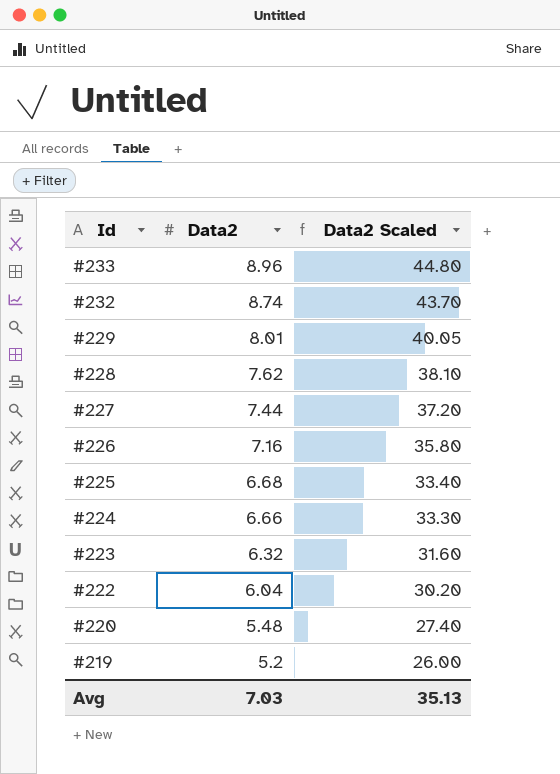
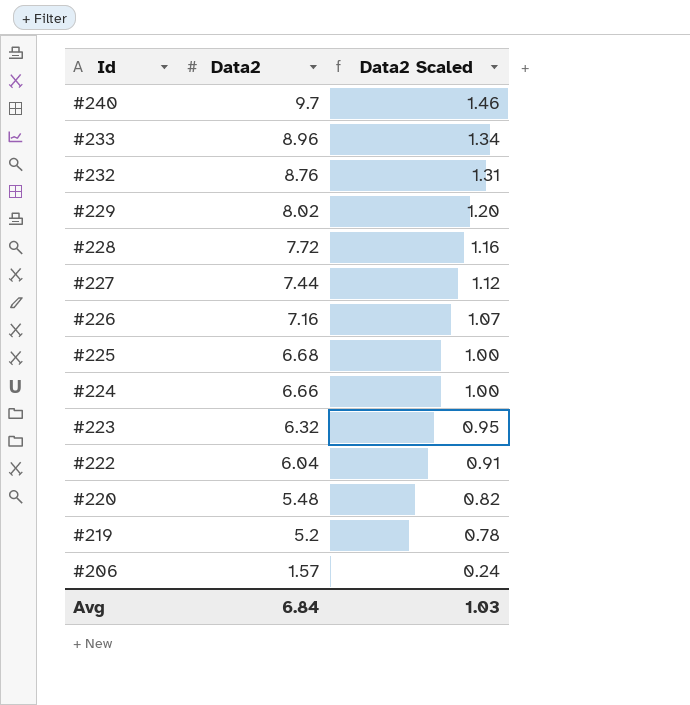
column Data2 Scaled | formula: [Data2] * 5 -> [Data2] * 0.15
row #240: none -> 9.7 | 1.46
#232 | Data2: 8.74 -> 8.76
#229 | Data2: 8.01 -> 8.02
#228 | Data2: 7.62 -> 7.72
row #206: none -> 1.57 | 0.24
Avg | Data2: 7.03 -> 6.84
Avg | Data2 Scaled: 35.13 -> 1.03

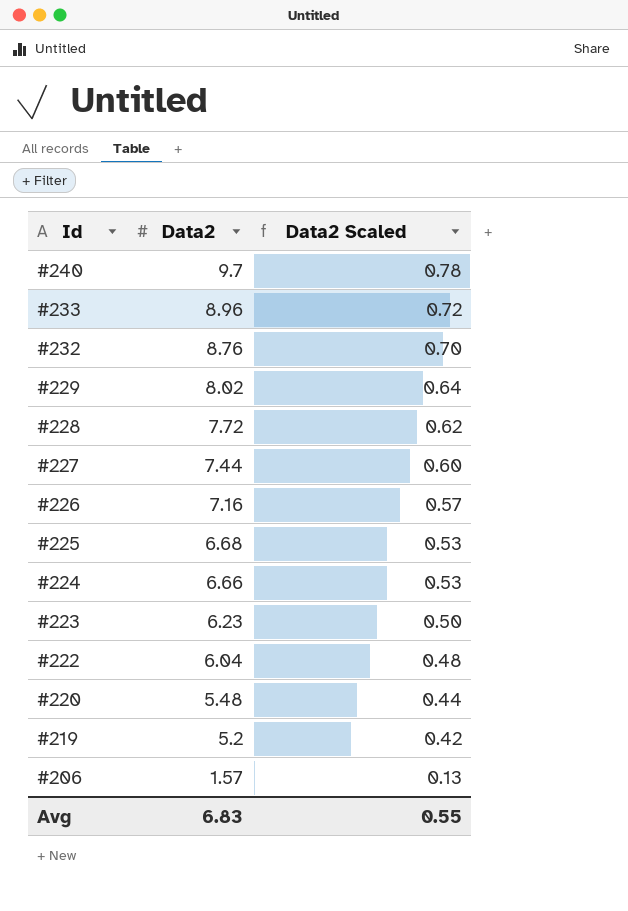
column Data2 Scaled | formula: [Data2] * 0.15 -> [Data2] * 0.08
#223 | Data2: 6.32 -> 6.23
Avg | Data2: 6.84 -> 6.83
Avg | Data2 Scaled: 1.03 -> 0.55

